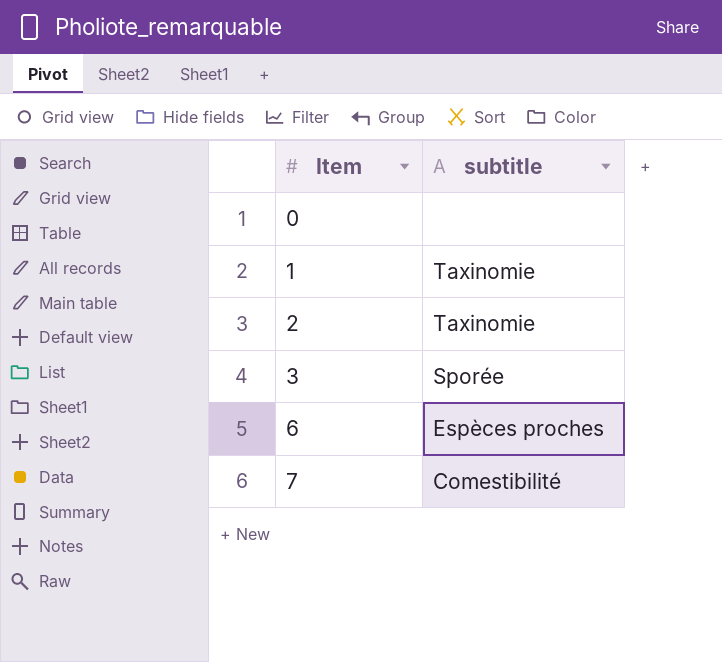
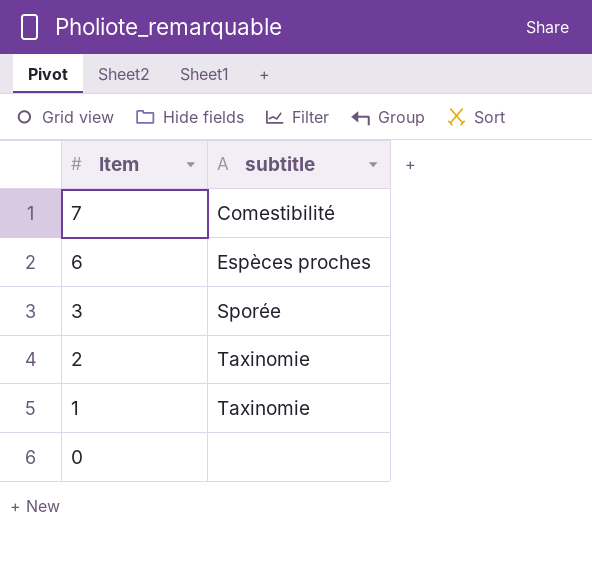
row order: Item ascending -> Item descending

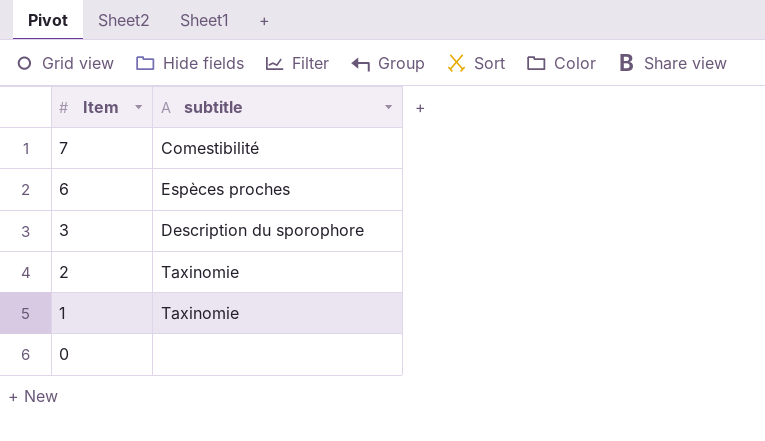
3 | subtitle: Sporée -> Description du sporophore

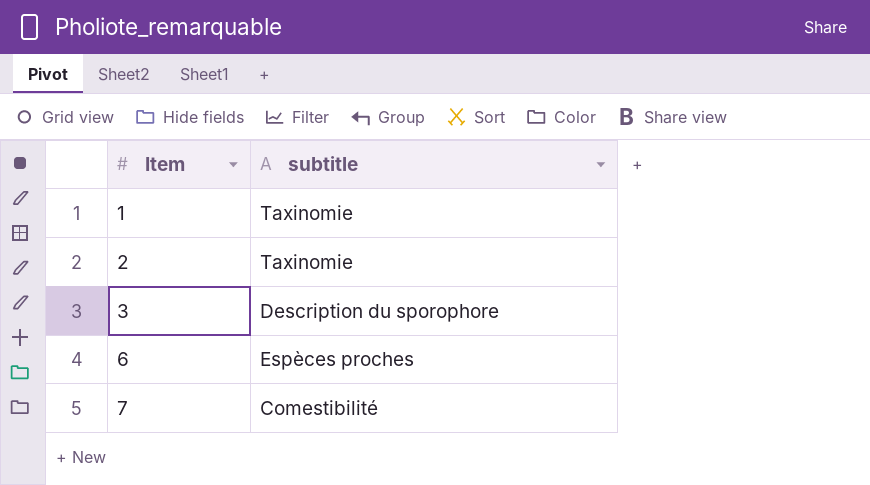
row order: Item descending -> Item ascending
row 0: none -> none

